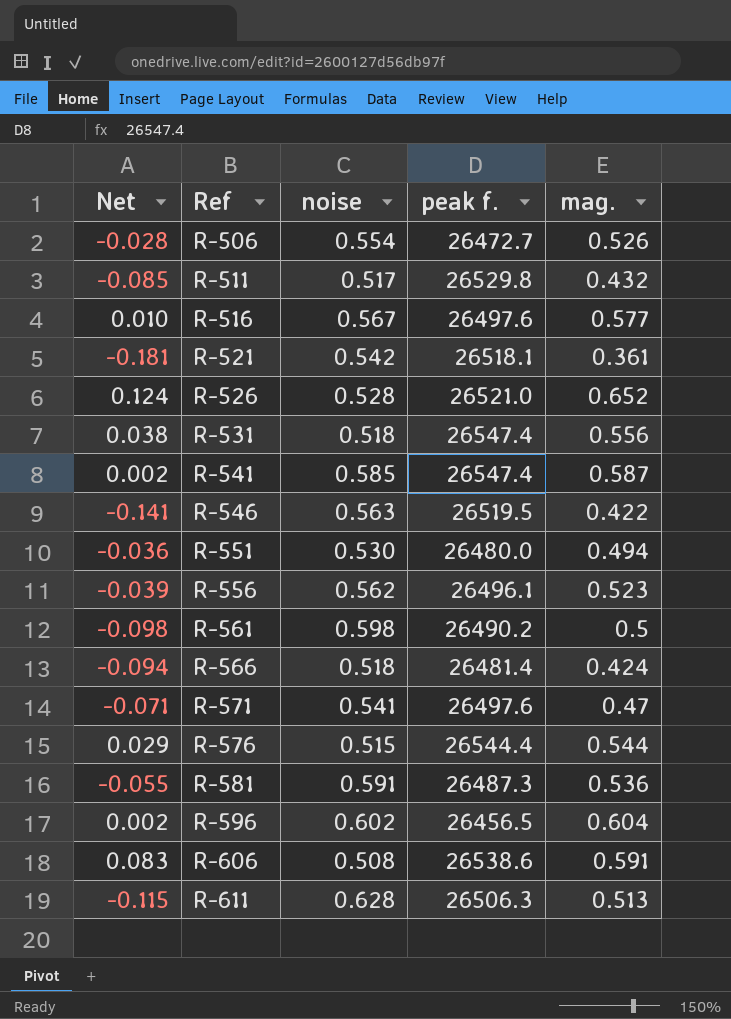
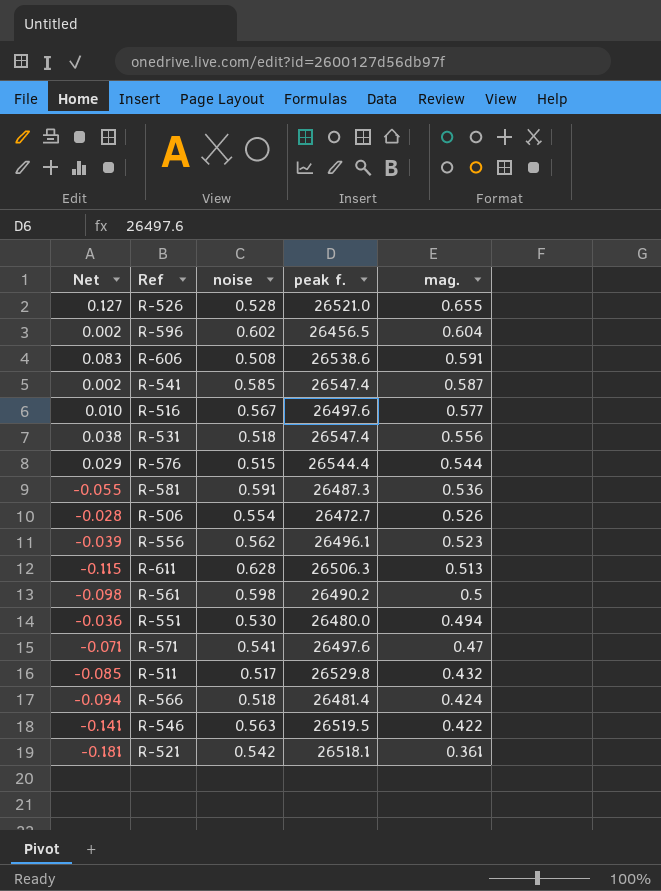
row order: Ref ascending -> mag. descending
R-526 | Net: 0.124 -> 0.127
R-526 | mag.: 0.652 -> 0.655

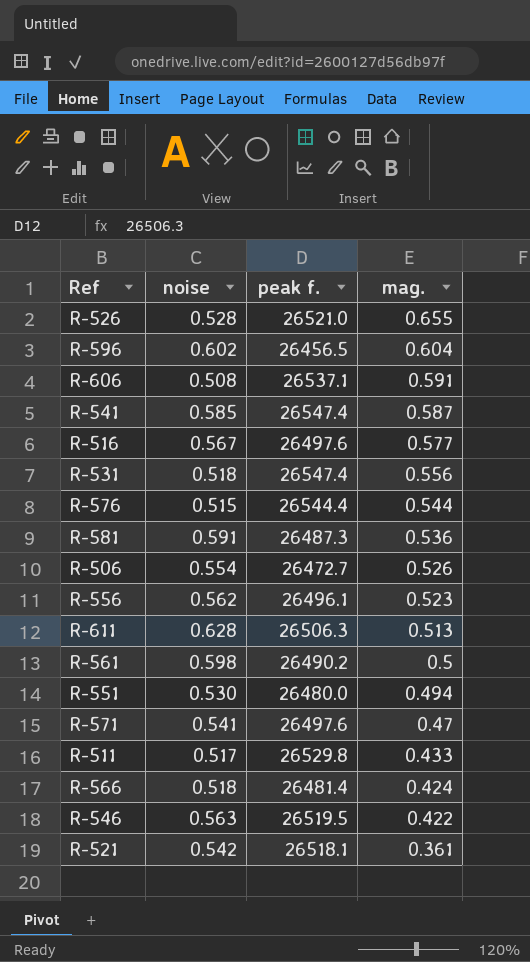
column Net | formula: [mag.] - [noise] -> none
R-606 | peak f.: 26538.6 -> 26537.1
R-511 | mag.: 0.432 -> 0.433

